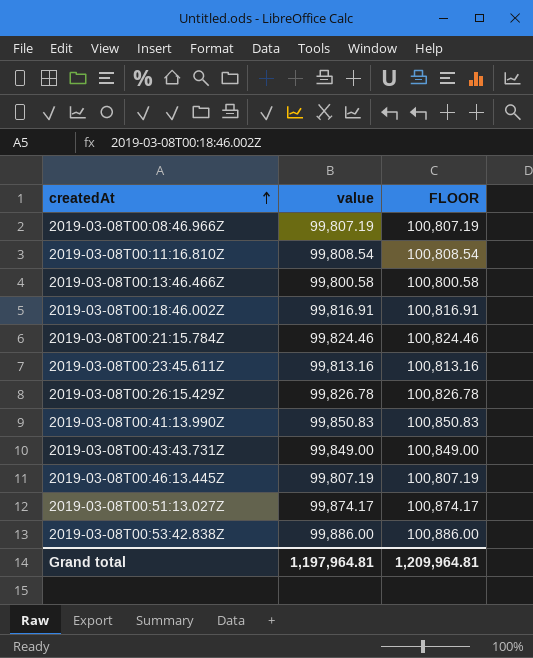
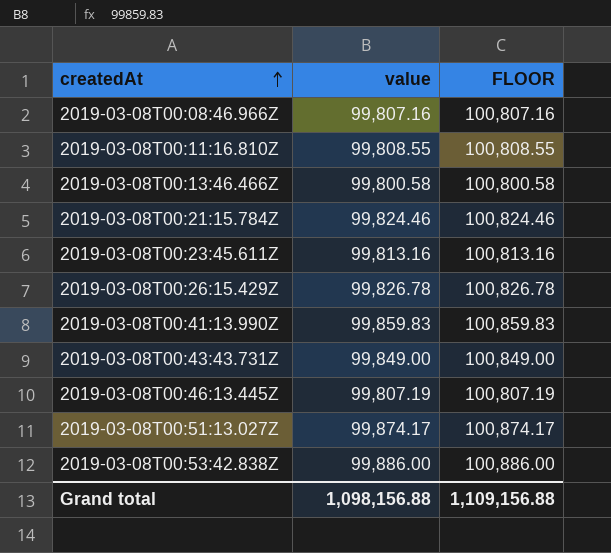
row 2019-03-08T00:18:46.002Z: 99,816.91 | 100,816.91 -> none
2019-03-08T00:08:46.966Z | value: 99,807.19 -> 99,807.16
2019-03-08T00:08:46.966Z | FLOOR: 100,807.19 -> 100,807.16
2019-03-08T00:11:16.810Z | value: 99,808.54 -> 99,808.55
2019-03-08T00:11:16.810Z | FLOOR: 100,808.54 -> 100,808.55
2019-03-08T00:41:13.990Z | value: 99,850.83 -> 99,859.83
2019-03-08T00:41:13.990Z | FLOOR: 100,850.83 -> 100,859.83
Grand total | value: 1,197,964.81 -> 1,098,156.88
Grand total | FLOOR: 1,209,964.81 -> 1,109,156.88

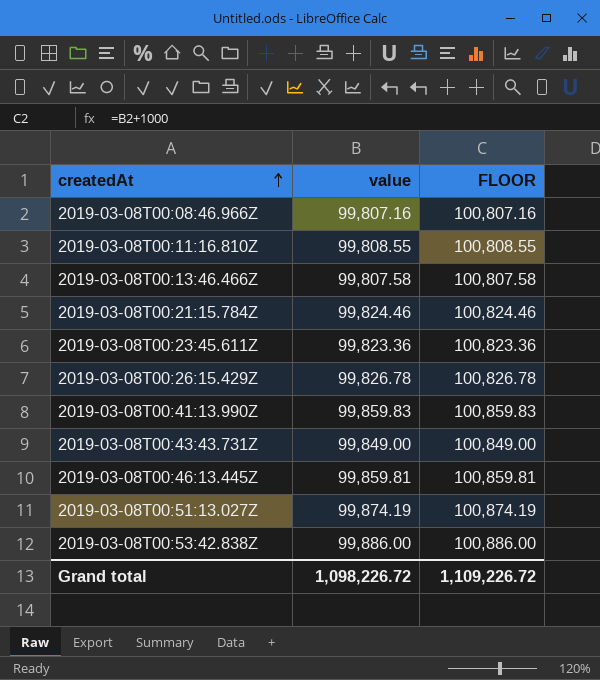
2019-03-08T00:13:46.466Z | value: 99,800.58 -> 99,807.58
2019-03-08T00:13:46.466Z | FLOOR: 100,800.58 -> 100,807.58
2019-03-08T00:23:45.611Z | value: 99,813.16 -> 99,823.36
2019-03-08T00:23:45.611Z | FLOOR: 100,813.16 -> 100,823.36
2019-03-08T00:46:13.445Z | value: 99,807.19 -> 99,859.81
2019-03-08T00:46:13.445Z | FLOOR: 100,807.19 -> 100,859.81
2019-03-08T00:51:13.027Z | value: 99,874.17 -> 99,874.19
2019-03-08T00:51:13.027Z | FLOOR: 100,874.17 -> 100,874.19
Grand total | value: 1,098,156.88 -> 1,098,226.72
Grand total | FLOOR: 1,109,156.88 -> 1,109,226.72

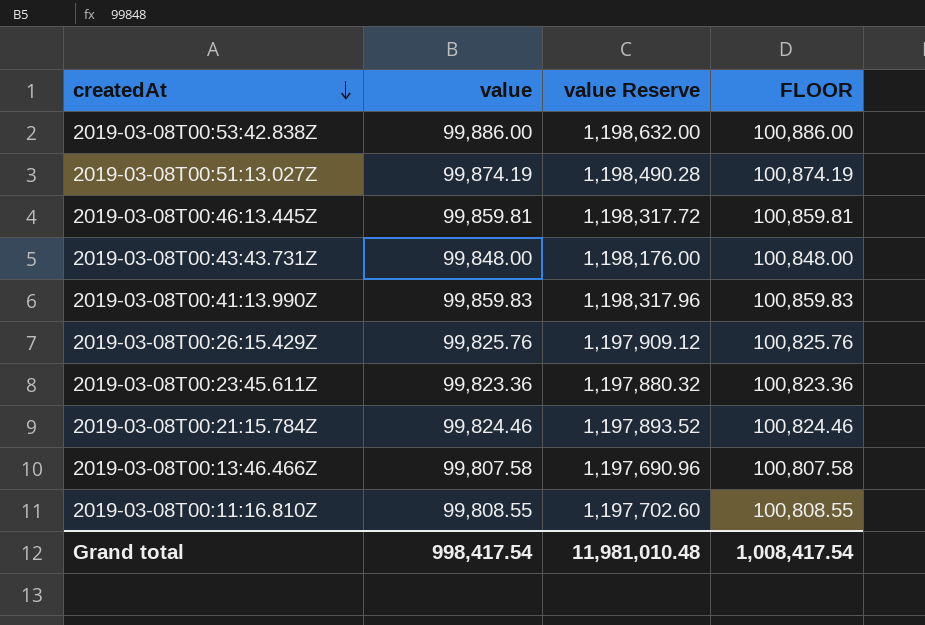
row order: createdAt ascending -> createdAt descending
column value Reserve | formula: none -> [value] * 12
row 2019-03-08T00:08:46.966Z: 99,807.16 | 100,807.16 -> none
2019-03-08T00:43:43.731Z | value: 99,849.00 -> 99,848.00
2019-03-08T00:43:43.731Z | FLOOR: 100,849.00 -> 100,848.00
2019-03-08T00:26:15.429Z | value: 99,826.78 -> 99,825.76
2019-03-08T00:26:15.429Z | FLOOR: 100,826.78 -> 100,825.76
Grand total | value: 1,098,226.72 -> 998,417.54
Grand total | FLOOR: 1,109,226.72 -> 1,008,417.54

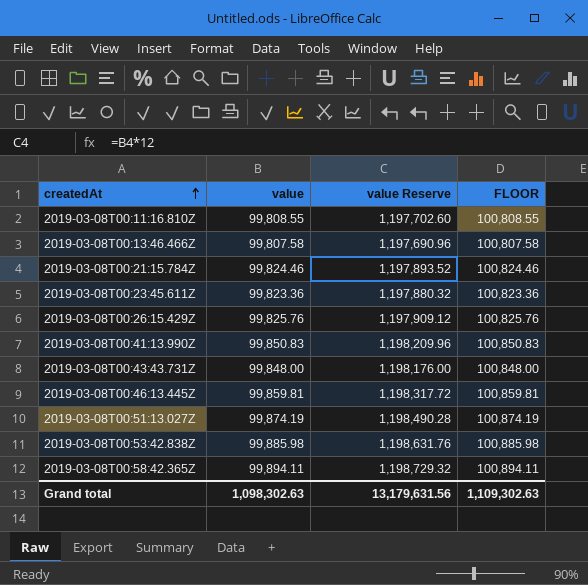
row order: createdAt descending -> createdAt ascending
2019-03-08T00:41:13.990Z | value: 99,859.83 -> 99,850.83
2019-03-08T00:41:13.990Z | value Reserve: 1,198,317.96 -> 1,198,209.96
2019-03-08T00:41:13.990Z | FLOOR: 100,859.83 -> 100,850.83
2019-03-08T00:53:42.838Z | value: 99,886.00 -> 99,885.98
2019-03-08T00:53:42.838Z | value Reserve: 1,198,632.00 -> 1,198,631.76
2019-03-08T00:53:42.838Z | FLOOR: 100,886.00 -> 100,885.98
row 2019-03-08T00:58:42.365Z: none -> 99,894.11 | 1,198,729.32 | 100,894.11
Grand total | value: 998,417.54 -> 1,098,302.63
Grand total | value Reserve: 11,981,010.48 -> 13,179,631.56
Grand total | FLOOR: 1,008,417.54 -> 1,109,302.63

